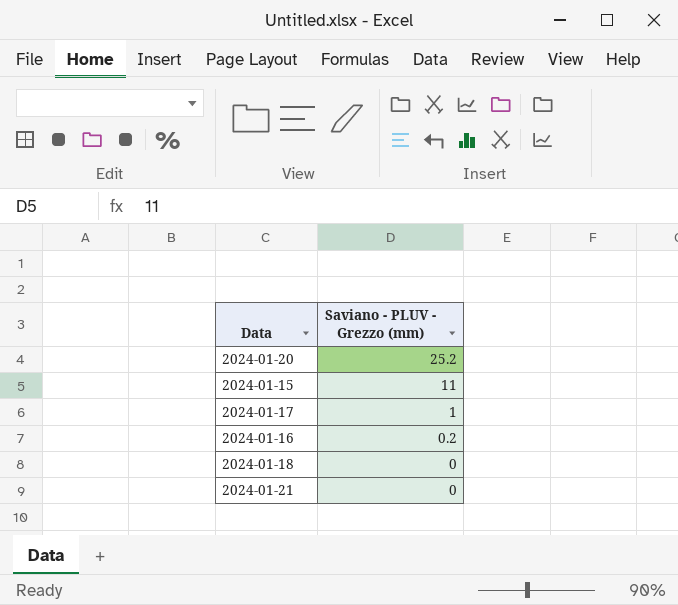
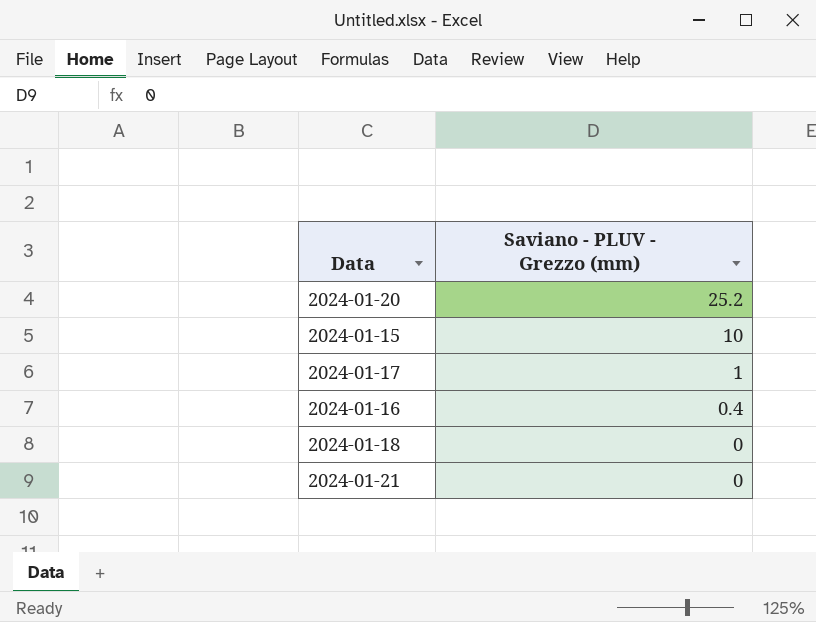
2024-01-15 | Saviano - PLUV - Grezzo (mm): 11 -> 10
2024-01-16 | Saviano - PLUV - Grezzo (mm): 0.2 -> 0.4

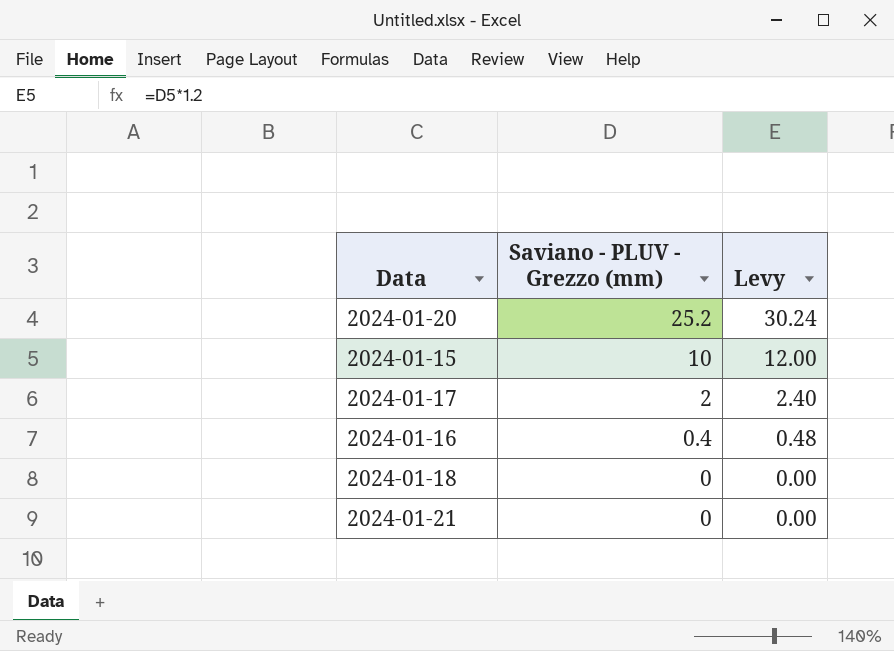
column Levy | formula: none -> [Saviano - PLUV - Grezzo (mm)] * 1.2
2024-01-17 | Saviano - PLUV - Grezzo (mm): 1 -> 2

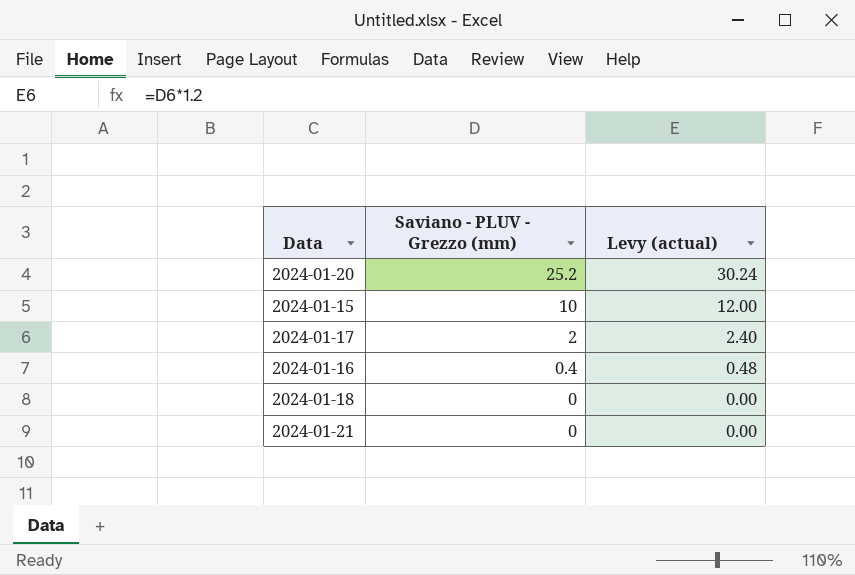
column name: Levy -> Levy (actual)

